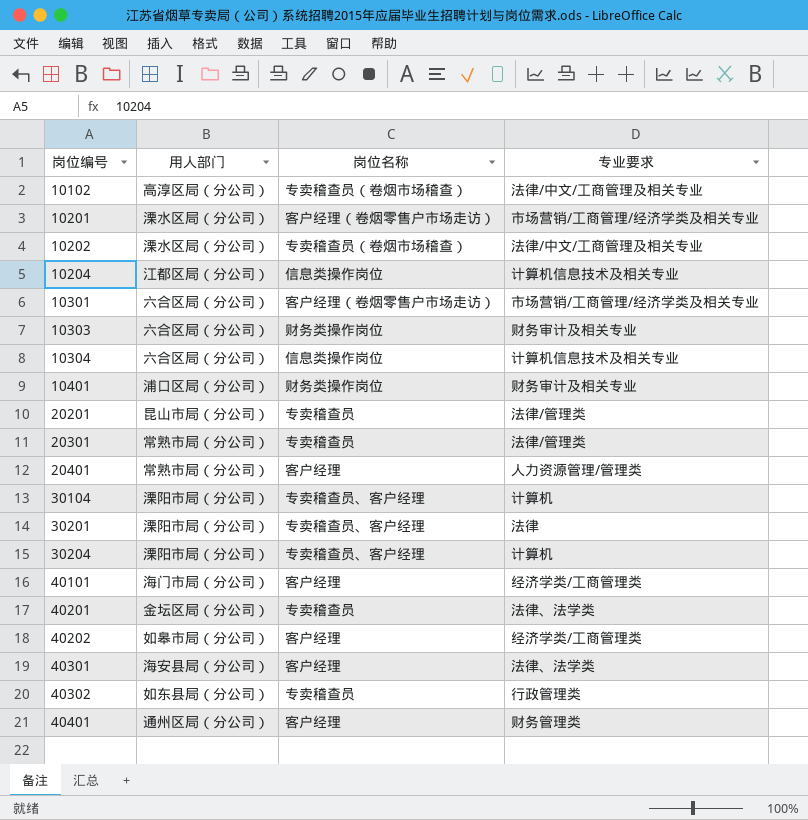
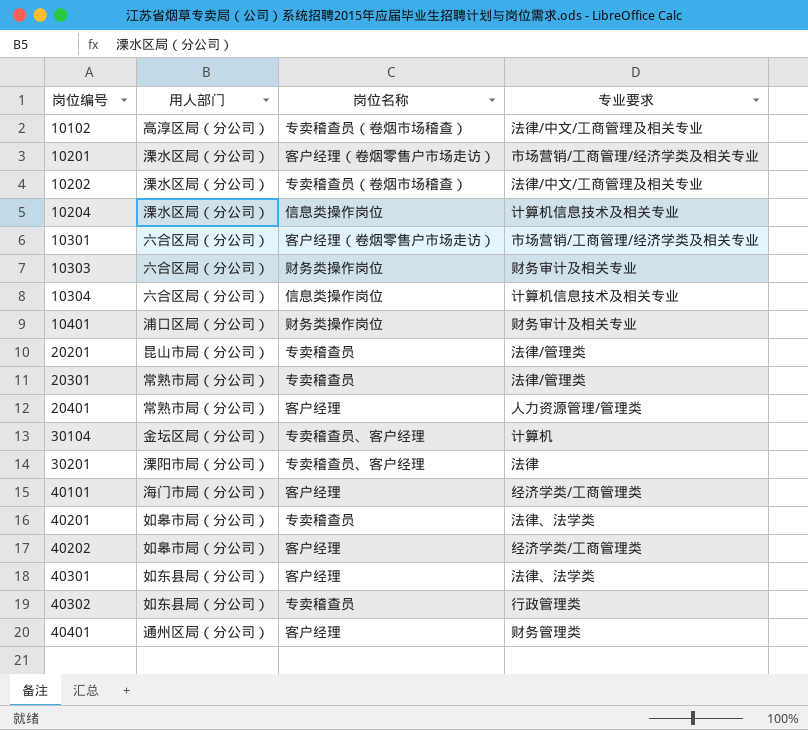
row 30204: 溧阳市局（分公司） | 专卖稽查员、客户经理 | 计算机 -> none
10204 | 用人部门: 江都区局（分公司） -> 溧水区局（分公司）
30104 | 用人部门: 溧阳市局（分公司） -> 金坛区局（分公司）
40201 | 用人部门: 金坛区局（分公司） -> 如皋市局（分公司）
40301 | 用人部门: 海安县局（分公司） -> 如东县局（分公司）

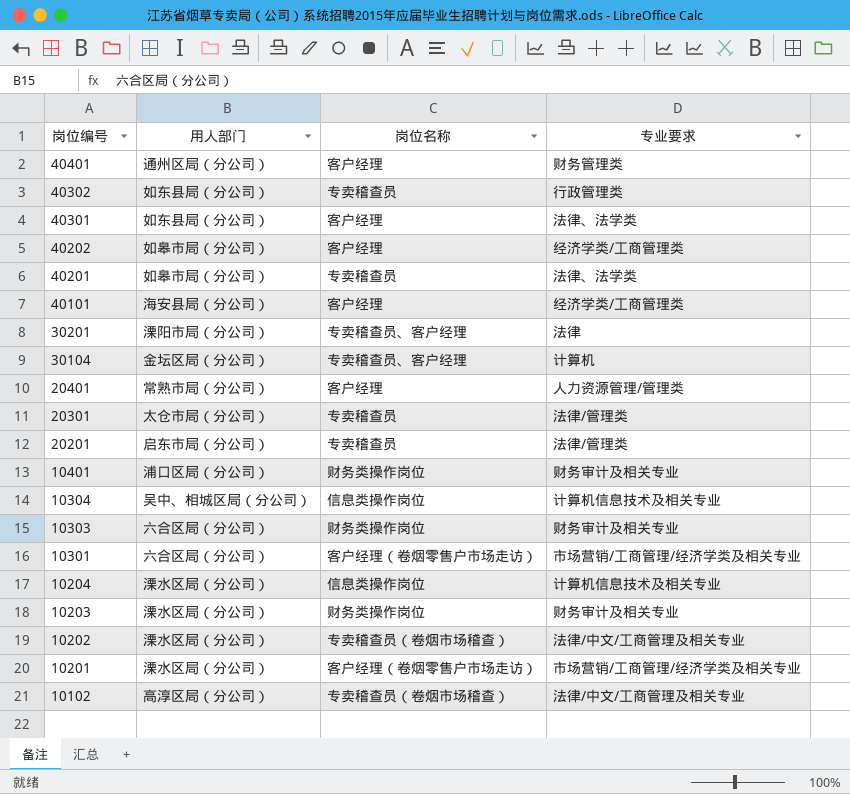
row order: 岗位编号 ascending -> 岗位编号 descending
40101 | 用人部门: 海门市局（分公司） -> 海安县局（分公司）
20301 | 用人部门: 常熟市局（分公司） -> 太仓市局（分公司）
20201 | 用人部门: 昆山市局（分公司） -> 启东市局（分公司）
10304 | 用人部门: 六合区局（分公司） -> 吴中、相城区局（分公司）
row 10203: none -> 溧水区局（分公司） | 财务类操作岗位 | 财务审计及相关专业

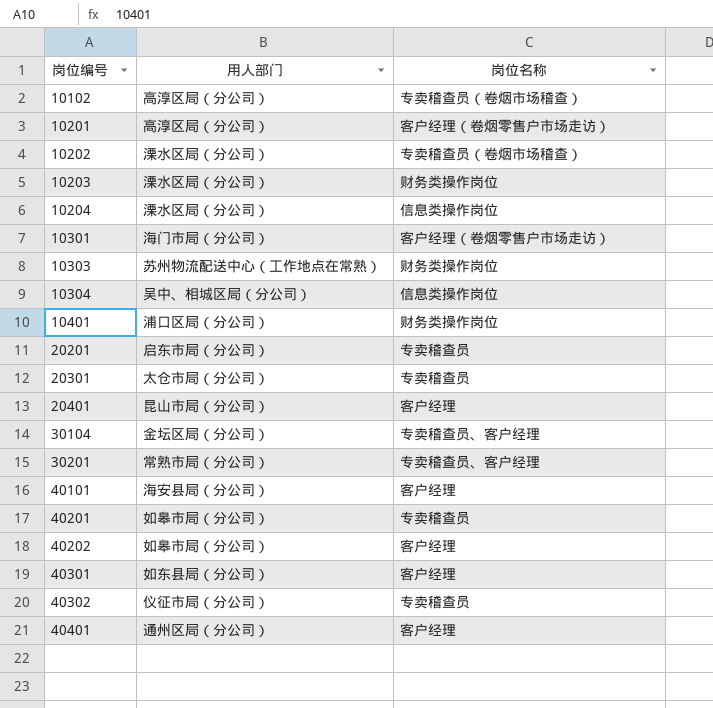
row order: 岗位编号 descending -> 岗位编号 ascending
column 专业要求 | position: 4 -> none
10201 | 用人部门: 溧水区局（分公司） -> 高淳区局（分公司）
10301 | 用人部门: 六合区局（分公司） -> 海门市局（分公司）
10303 | 用人部门: 六合区局（分公司） -> 苏州物流配送中心（工作地点在常熟）
20401 | 用人部门: 常熟市局（分公司） -> 昆山市局（分公司）
30201 | 用人部门: 溧阳市局（分公司） -> 常熟市局（分公司）
40302 | 用人部门: 如东县局（分公司） -> 仪征市局（分公司）

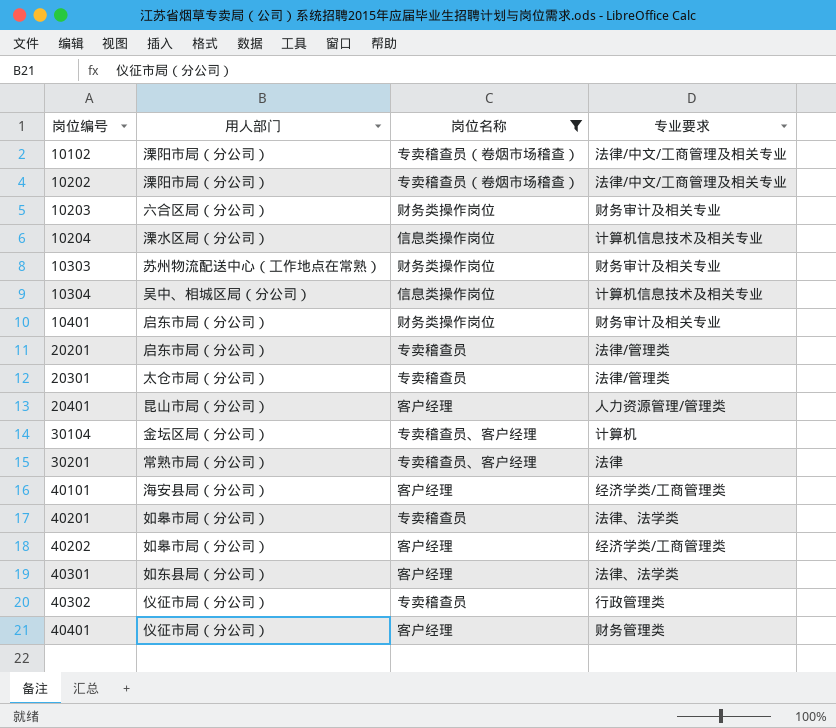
filter: none -> 岗位名称 != 客户经理（卷烟零售户市场走访）
column 专业要求 | position: none -> 4
10102 | 用人部门: 高淳区局（分公司） -> 溧阳市局（分公司）
10202 | 用人部门: 溧水区局（分公司） -> 溧阳市局（分公司）
10203 | 用人部门: 溧水区局（分公司） -> 六合区局（分公司）
10401 | 用人部门: 浦口区局（分公司） -> 启东市局（分公司）
40401 | 用人部门: 通州区局（分公司） -> 仪征市局（分公司）

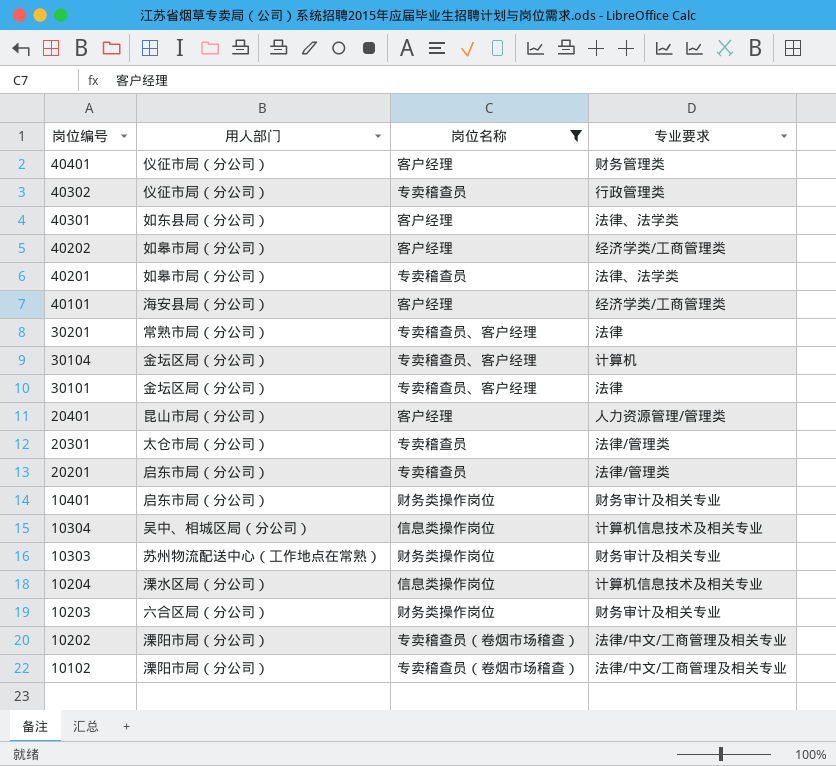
row order: 岗位编号 ascending -> 岗位编号 descending
row 30101: none -> 金坛区局（分公司） | 专卖稽查员、客户经理 | 法律

